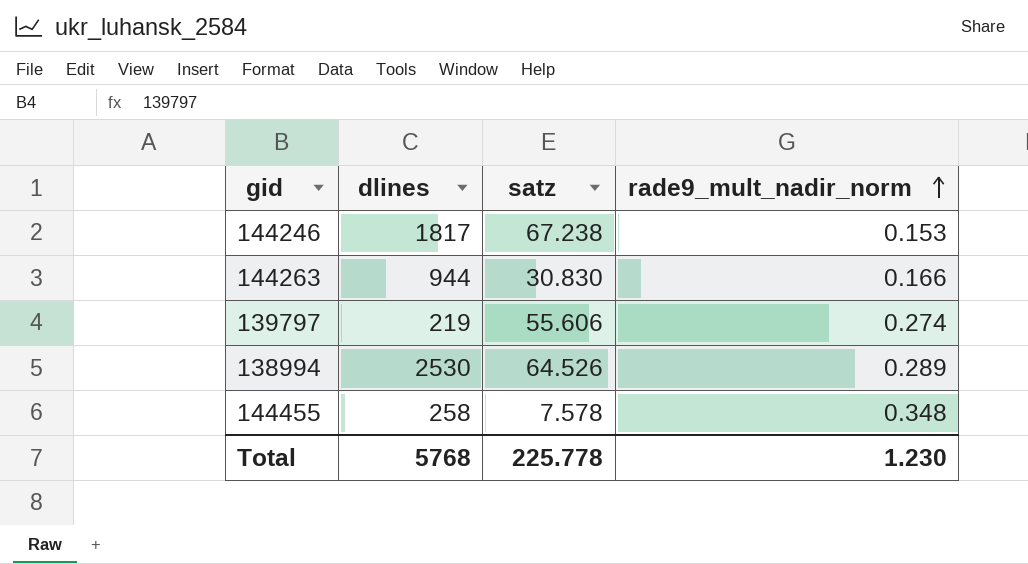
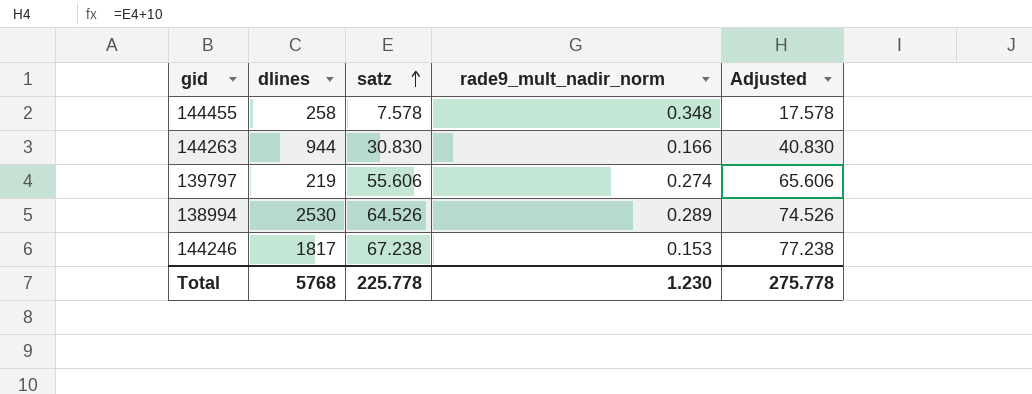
row order: rade9_mult_nadir_norm ascending -> satz ascending
column Adjusted | formula: none -> [satz] + 10

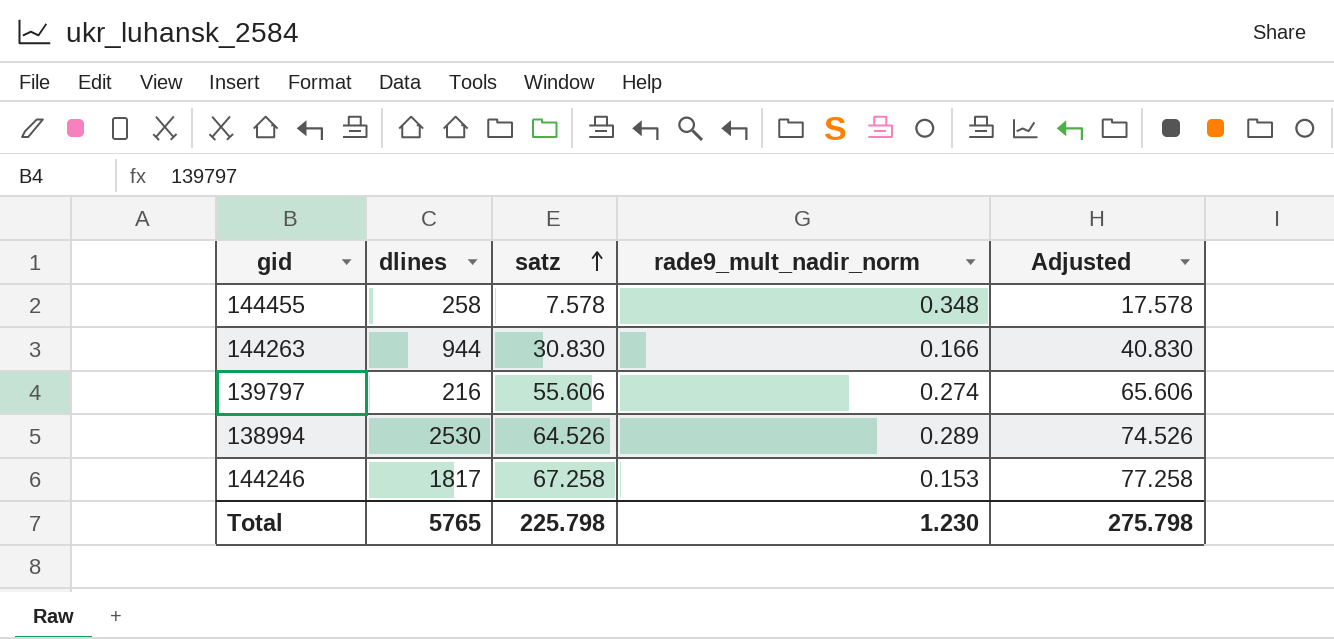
139797 | dlines: 219 -> 216
144246 | satz: 67.238 -> 67.258
144246 | Adjusted: 77.238 -> 77.258
Total | dlines: 5768 -> 5765
Total | satz: 225.778 -> 225.798
Total | Adjusted: 275.778 -> 275.798

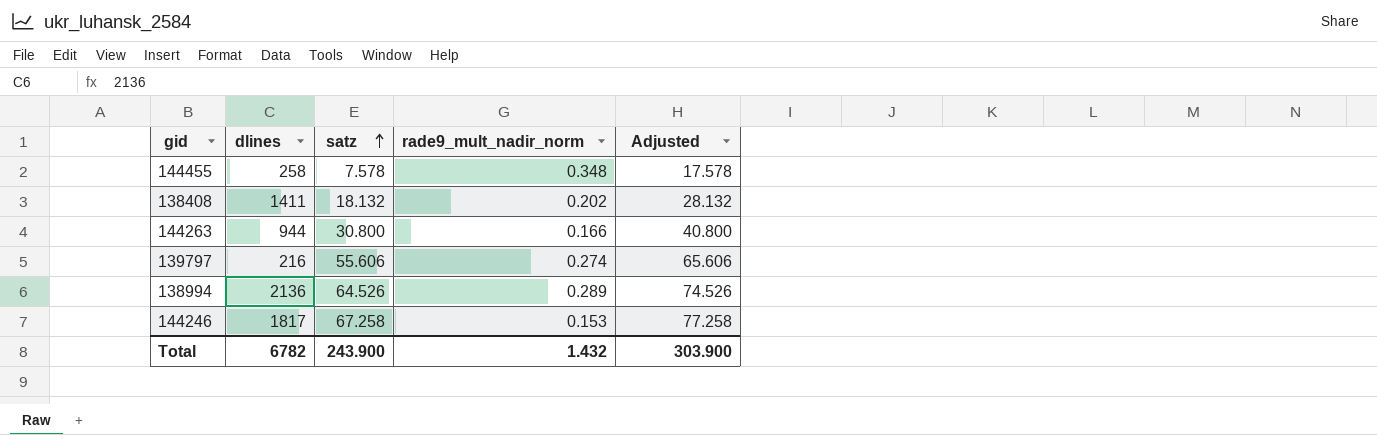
row 138408: none -> 1411 | 18.132 | 0.202 | 28.132
144263 | satz: 30.830 -> 30.800
144263 | Adjusted: 40.830 -> 40.800
138994 | dlines: 2530 -> 2136
Total | dlines: 5765 -> 6782
Total | satz: 225.798 -> 243.900
Total | rade9_mult_nadir_norm: 1.230 -> 1.432
Total | Adjusted: 275.798 -> 303.900

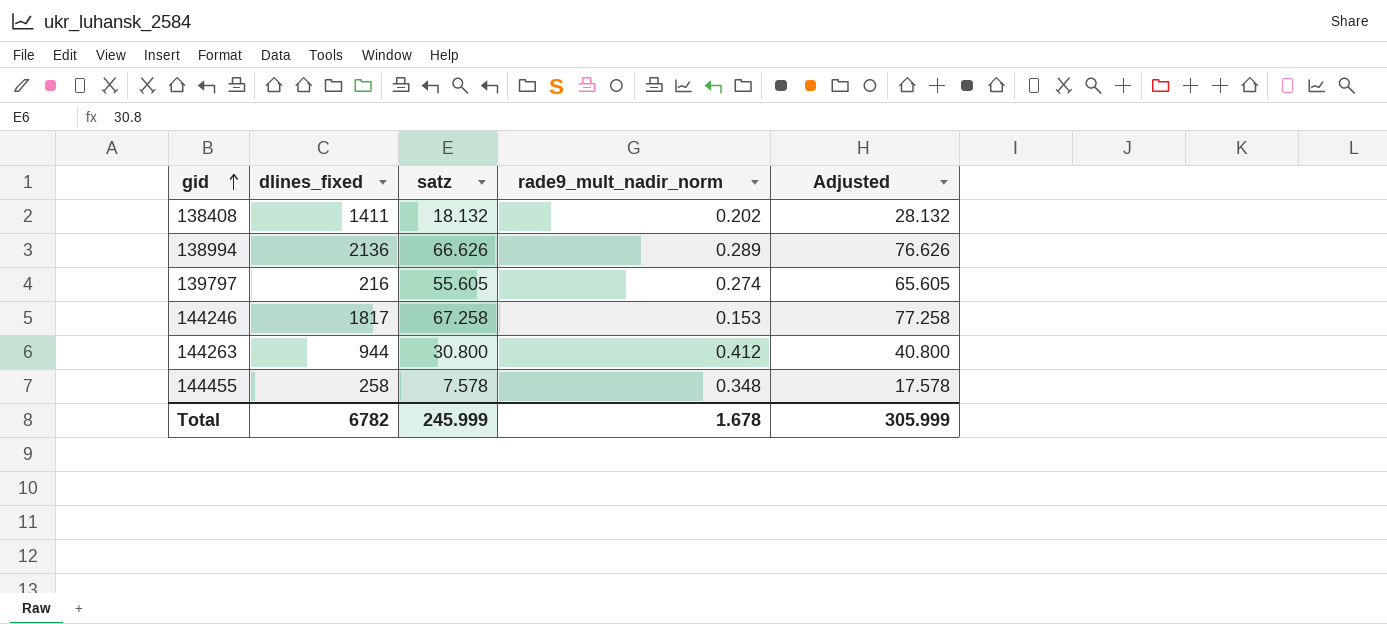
row order: satz ascending -> gid ascending
column name: dlines -> dlines_fixed
138994 | satz: 64.526 -> 66.626
138994 | Adjusted: 74.526 -> 76.626
139797 | satz: 55.606 -> 55.605
139797 | Adjusted: 65.606 -> 65.605
144263 | rade9_mult_nadir_norm: 0.166 -> 0.412
Total | satz: 243.900 -> 245.999
Total | rade9_mult_nadir_norm: 1.432 -> 1.678
Total | Adjusted: 303.900 -> 305.999

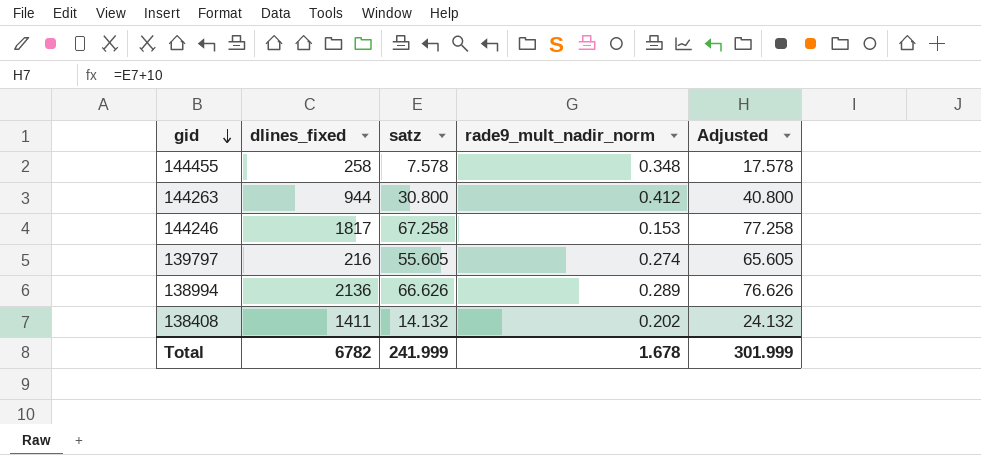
row order: gid ascending -> gid descending
138408 | satz: 18.132 -> 14.132
138408 | Adjusted: 28.132 -> 24.132
Total | satz: 245.999 -> 241.999
Total | Adjusted: 305.999 -> 301.999

